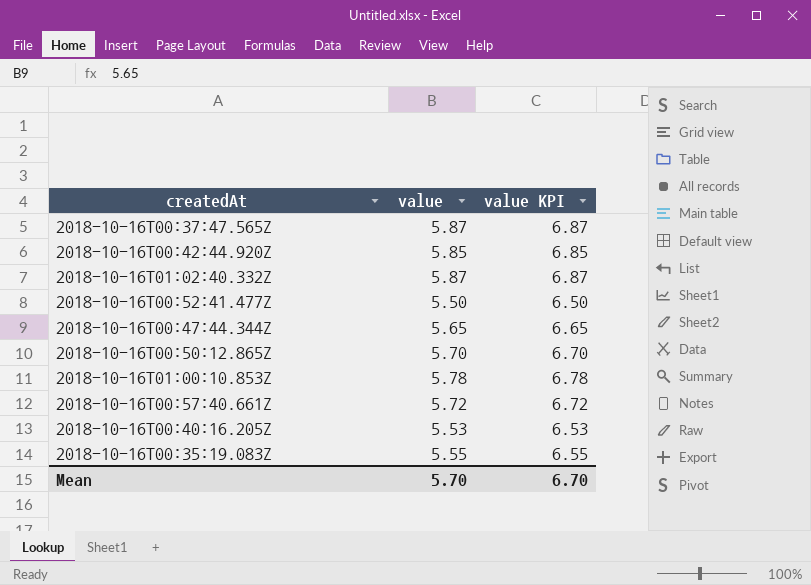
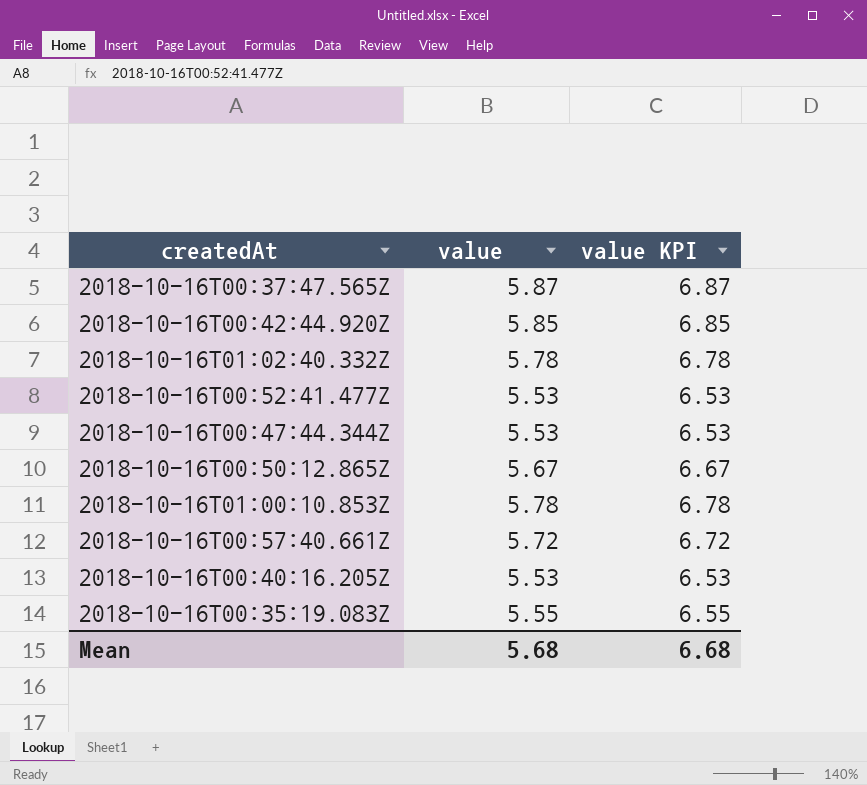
2018-10-16T01:02:40.332Z | value: 5.87 -> 5.78
2018-10-16T01:02:40.332Z | value KPI: 6.87 -> 6.78
2018-10-16T00:52:41.477Z | value: 5.50 -> 5.53
2018-10-16T00:52:41.477Z | value KPI: 6.50 -> 6.53
2018-10-16T00:47:44.344Z | value: 5.65 -> 5.53
2018-10-16T00:47:44.344Z | value KPI: 6.65 -> 6.53
2018-10-16T00:50:12.865Z | value: 5.70 -> 5.67
2018-10-16T00:50:12.865Z | value KPI: 6.70 -> 6.67
Mean | value: 5.70 -> 5.68
Mean | value KPI: 6.70 -> 6.68

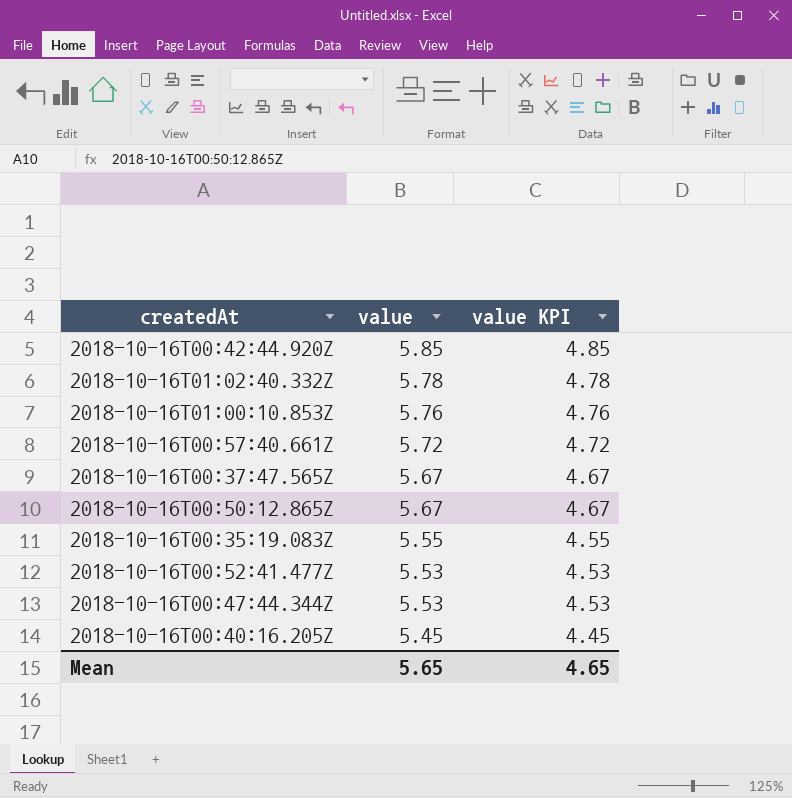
row order: none -> value descending
column value KPI | formula: [value] + 1 -> [value] - 1
2018-10-16T01:00:10.853Z | value: 5.78 -> 5.76
2018-10-16T00:37:47.565Z | value: 5.87 -> 5.67
2018-10-16T00:40:16.205Z | value: 5.53 -> 5.45
Mean | value: 5.68 -> 5.65
Mean | value KPI: 6.68 -> 4.65

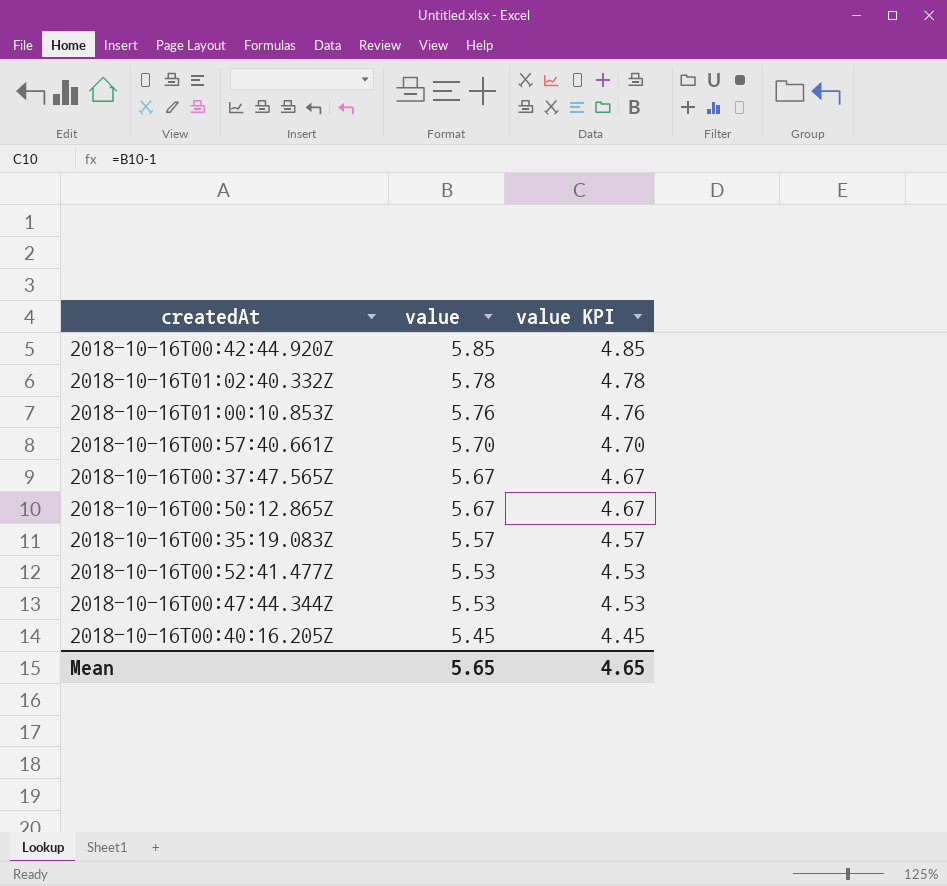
2018-10-16T00:57:40.661Z | value: 5.72 -> 5.70
2018-10-16T00:57:40.661Z | value KPI: 4.72 -> 4.70
2018-10-16T00:35:19.083Z | value: 5.55 -> 5.57
2018-10-16T00:35:19.083Z | value KPI: 4.55 -> 4.57

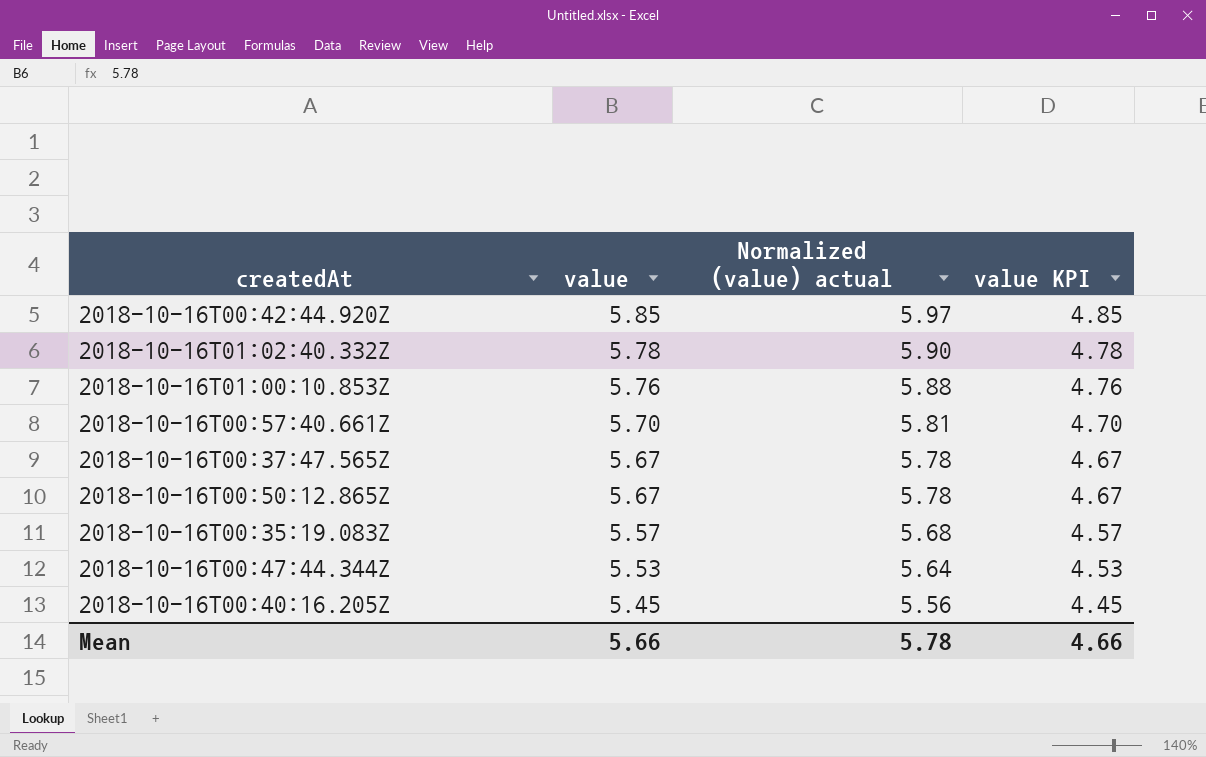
column Normalized (value) actual | formula: none -> [value] * 1.02
row 2018-10-16T00:52:41.477Z: 5.53 | 4.53 -> none
Mean | value: 5.65 -> 5.66
Mean | value KPI: 4.65 -> 4.66

